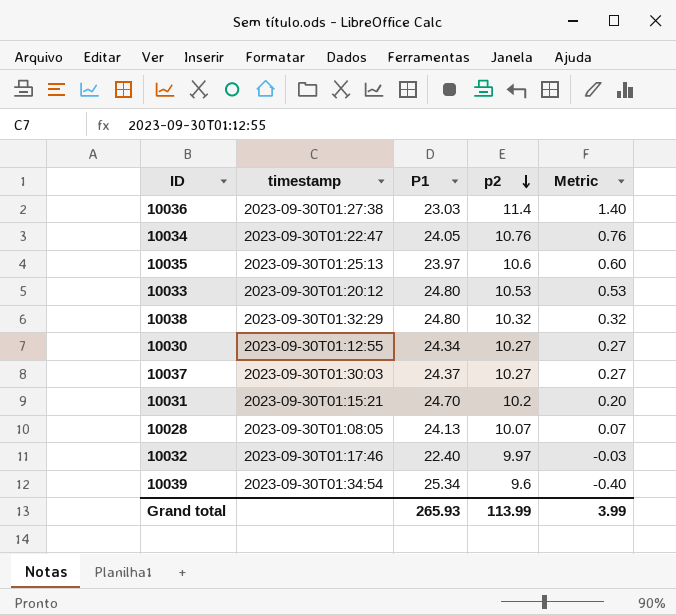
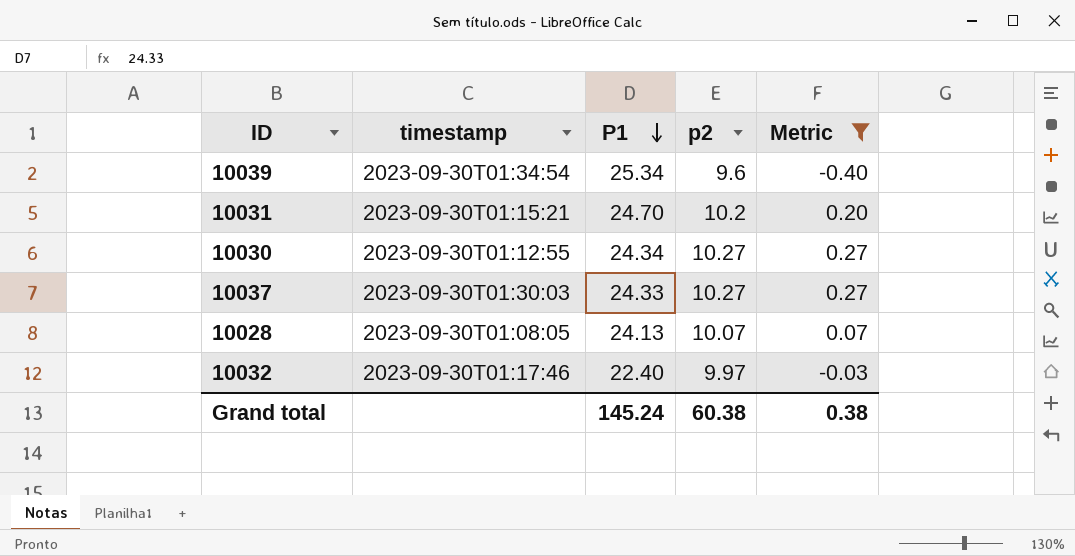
filter: none -> Metric <= 0.27
row order: p2 descending -> P1 descending
10037 | P1: 24.37 -> 24.33
Grand total | P1: 265.93 -> 145.24
Grand total | p2: 113.99 -> 60.38
Grand total | Metric: 3.99 -> 0.38

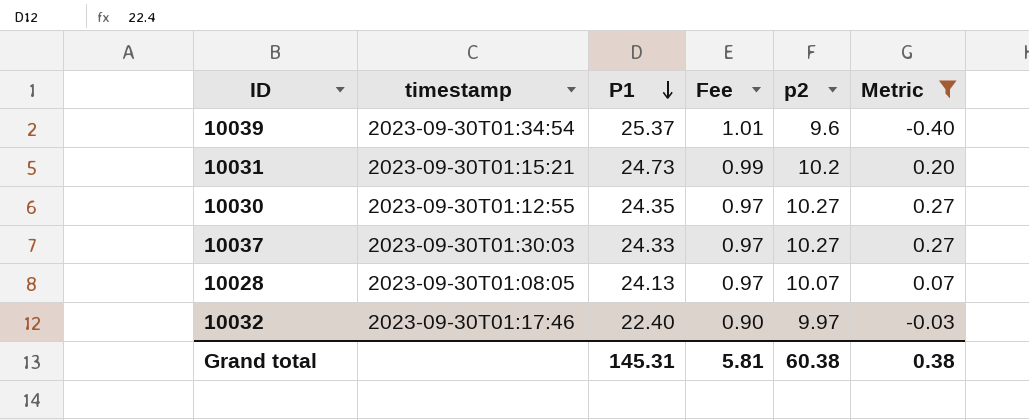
column Fee | formula: none -> [P1] * 0.04
10039 | P1: 25.34 -> 25.37
10031 | P1: 24.70 -> 24.73
10030 | P1: 24.34 -> 24.35
Grand total | P1: 145.24 -> 145.31

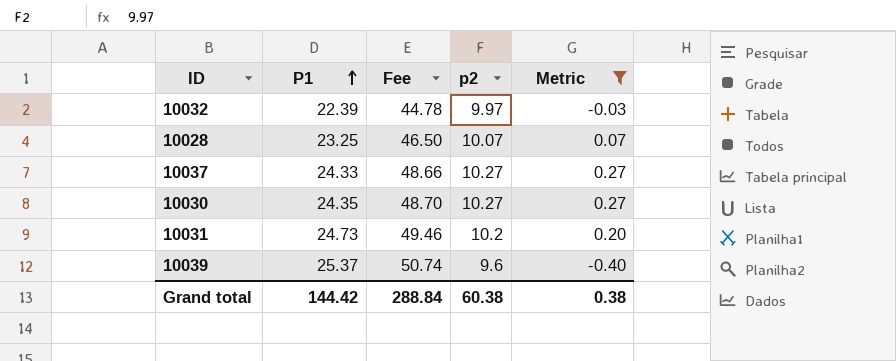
row order: P1 descending -> P1 ascending
column timestamp | position: 2 -> none
column Fee | formula: [P1] * 0.04 -> [P1] * 2
10032 | P1: 22.40 -> 22.39
10028 | P1: 24.13 -> 23.25
Grand total | P1: 145.31 -> 144.42
Grand total | Fee: 5.81 -> 288.84

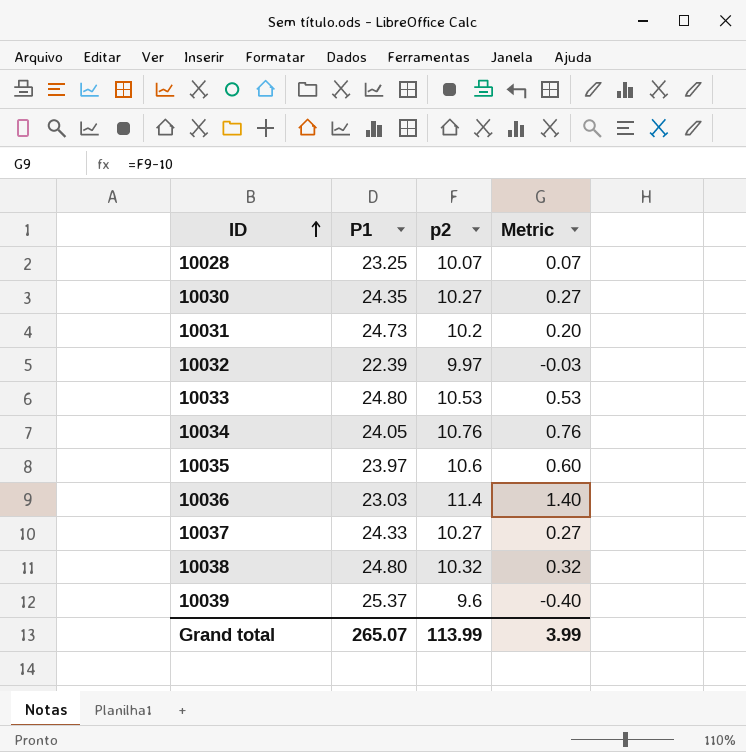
filter: Metric <= 0.27 -> none
row order: P1 ascending -> ID ascending
column Fee | formula: [P1] * 2 -> none
Grand total | P1: 144.42 -> 265.07
Grand total | p2: 60.38 -> 113.99
Grand total | Metric: 0.38 -> 3.99

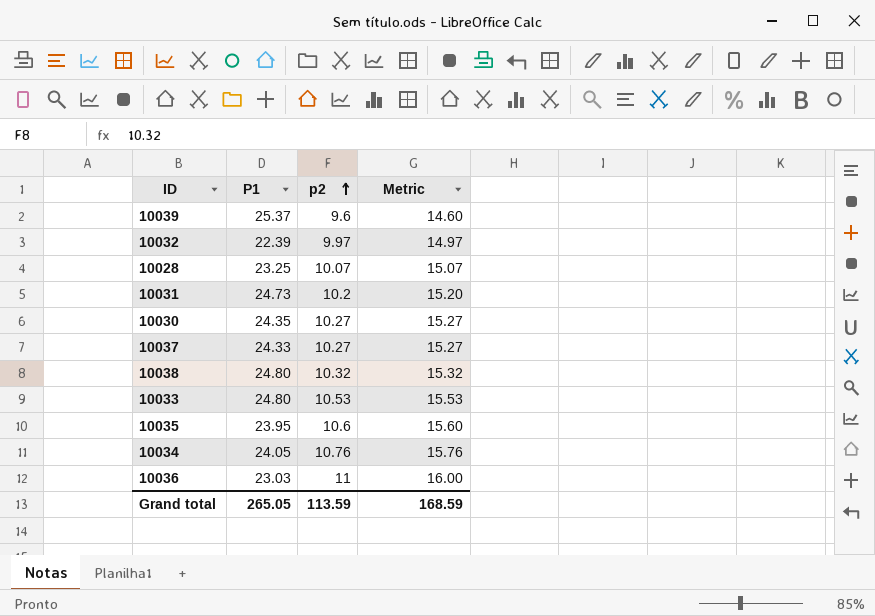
row order: ID ascending -> p2 ascending
column Metric | formula: [p2] - 10 -> [p2] + 5
10035 | P1: 23.97 -> 23.95
10036 | p2: 11.4 -> 11
Grand total | P1: 265.07 -> 265.05
Grand total | p2: 113.99 -> 113.59
Grand total | Metric: 3.99 -> 168.59

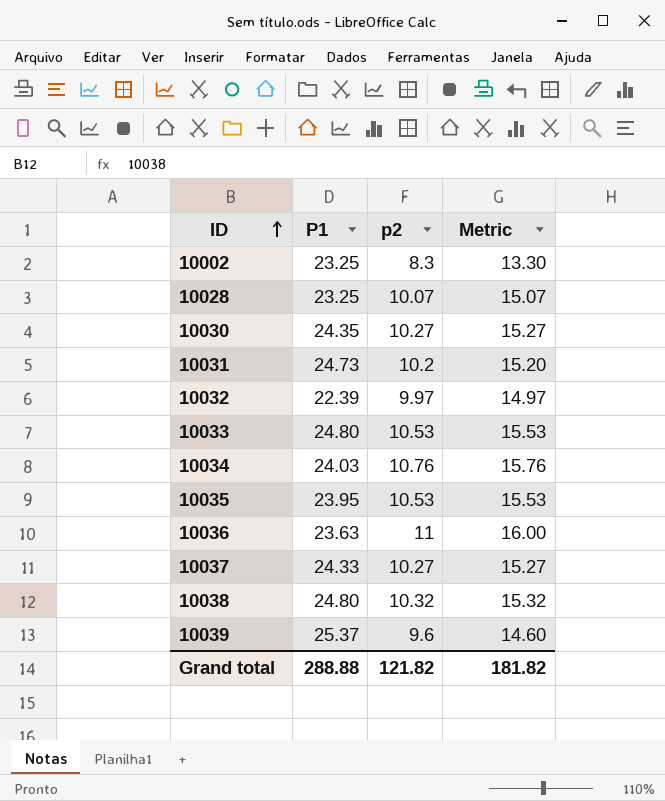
row order: p2 ascending -> ID ascending
row 10002: none -> 23.25 | 8.3 | 13.30
10034 | P1: 24.05 -> 24.03
10035 | p2: 10.6 -> 10.53
10035 | Metric: 15.60 -> 15.53
10036 | P1: 23.03 -> 23.63
Grand total | P1: 265.05 -> 288.88
Grand total | p2: 113.59 -> 121.82
Grand total | Metric: 168.59 -> 181.82

